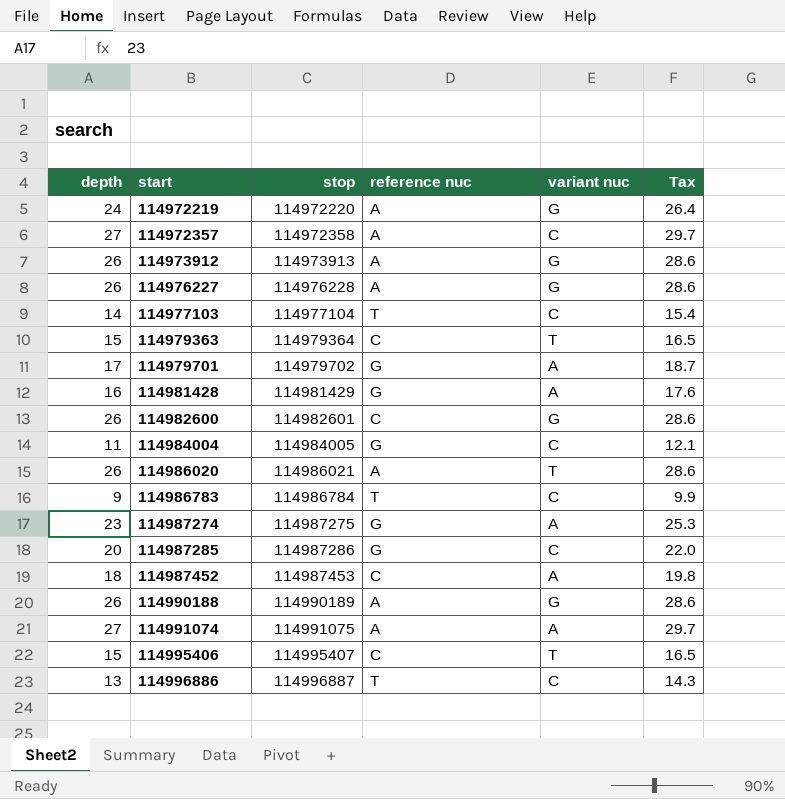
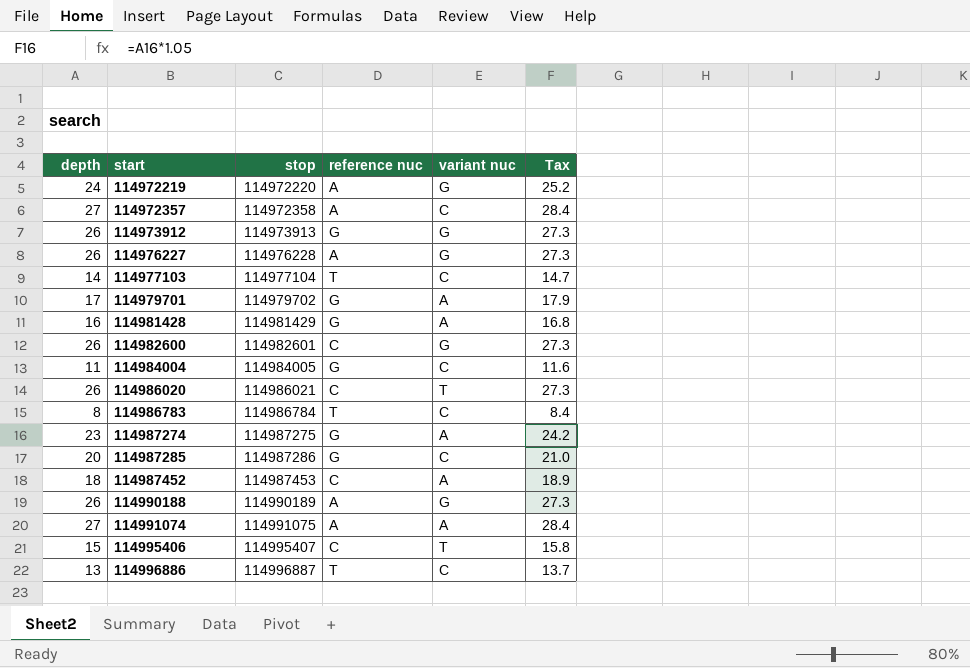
column Tax | formula: [depth] * 1.1 -> [depth] * 1.05
row 114979363: 15 | 114979364 | C | T | 16.5 -> none
114973912 | reference nuc: A -> G
114986020 | reference nuc: A -> C
114986783 | depth: 9 -> 8

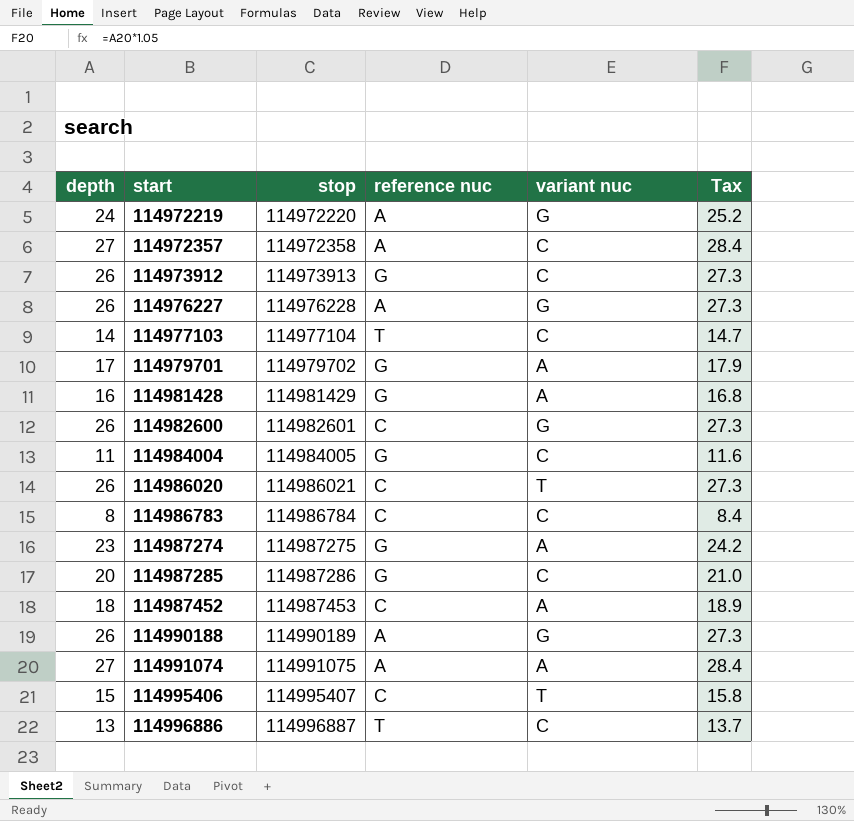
114973912 | variant nuc: G -> C
114986783 | reference nuc: T -> C

